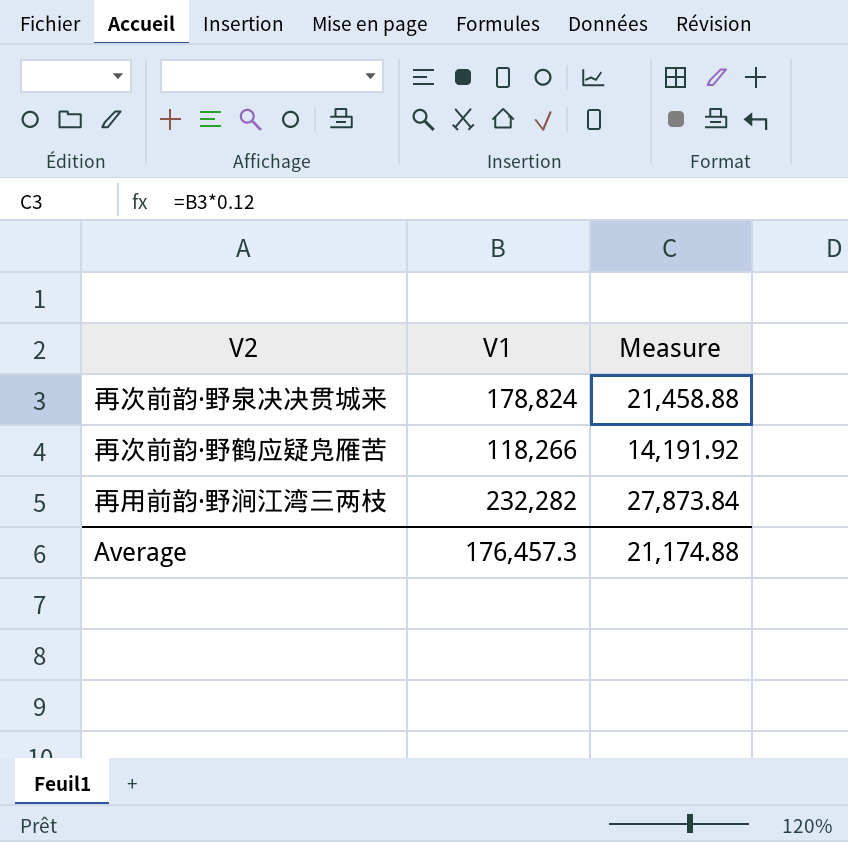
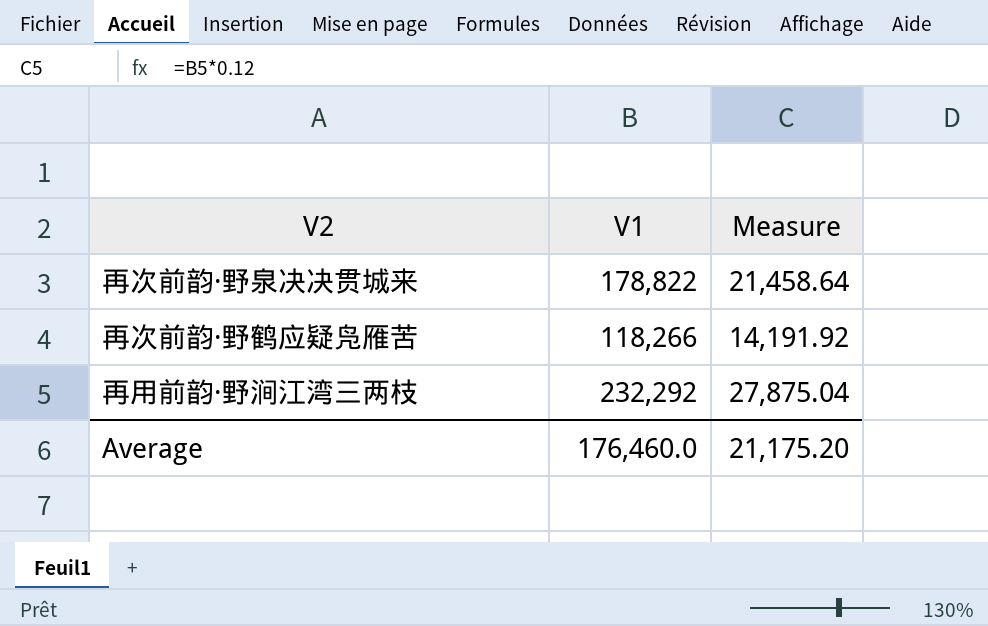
再次前韵·野泉决决贯城来 | V1: 178,824 -> 178,822
再次前韵·野泉决决贯城来 | Measure: 21,458.88 -> 21,458.64
再用前韵·野涧江湾三两枝 | V1: 232,282 -> 232,292
再用前韵·野涧江湾三两枝 | Measure: 27,873.84 -> 27,875.04
Average | V1: 176,457.3 -> 176,460.0
Average | Measure: 21,174.88 -> 21,175.20

